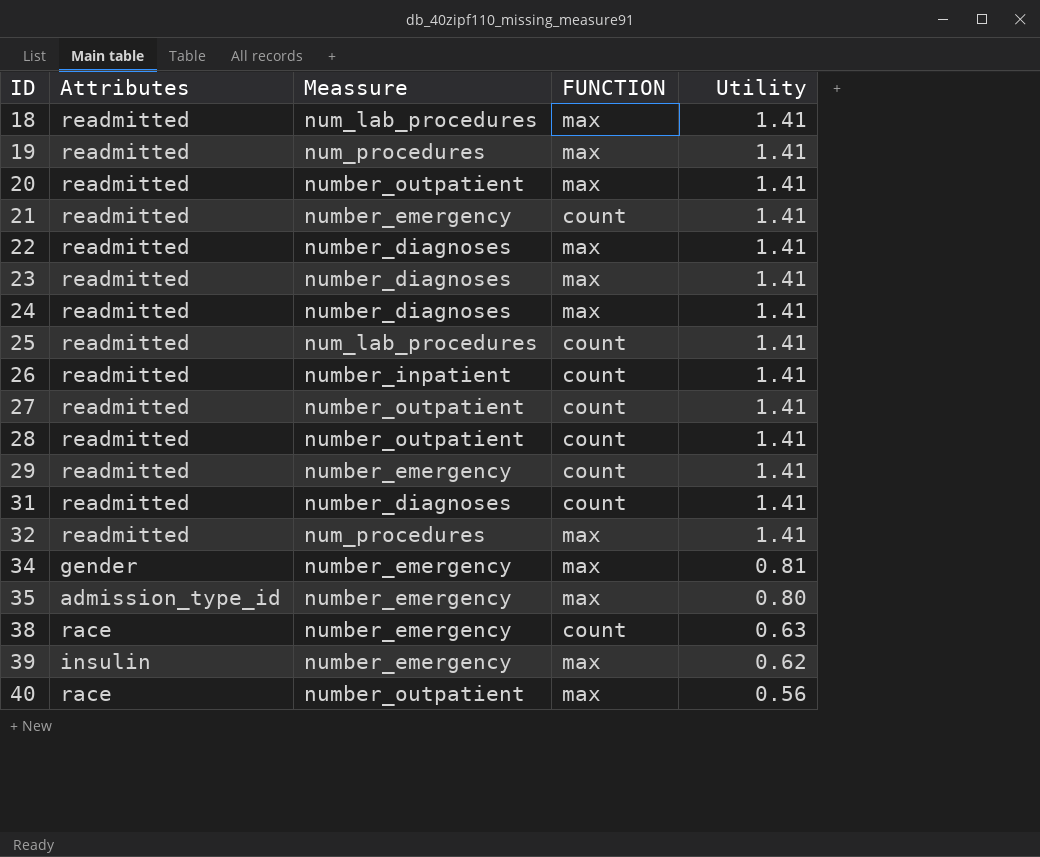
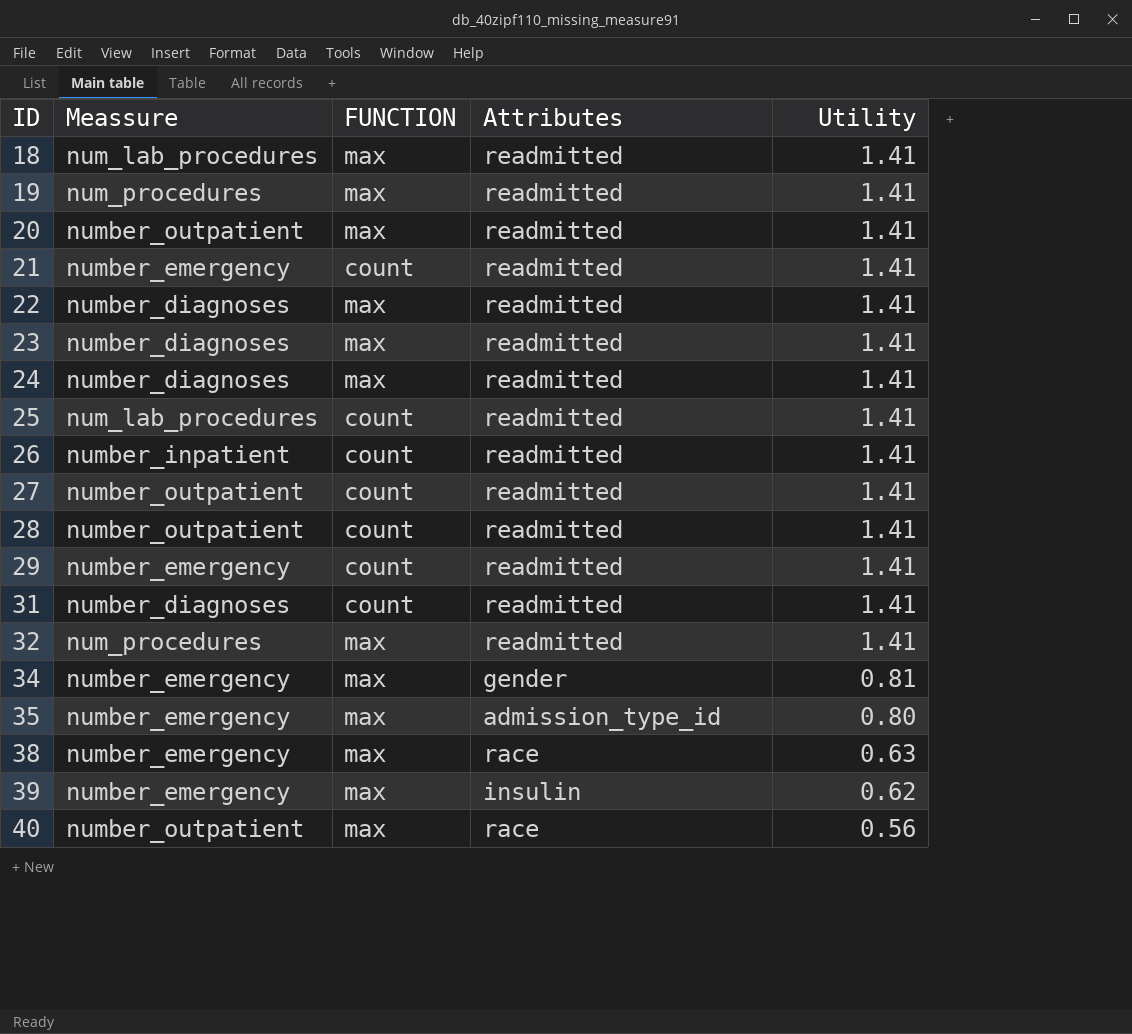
column Attributes | position: 2 -> 4
38 | FUNCTION: count -> max

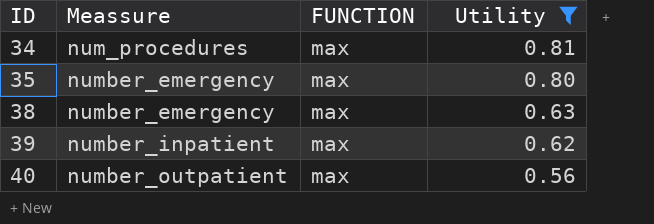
filter: none -> Utility != 1.41
column Attributes | position: 4 -> none
34 | Meassure: number_emergency -> num_procedures
39 | Meassure: number_emergency -> number_inpatient

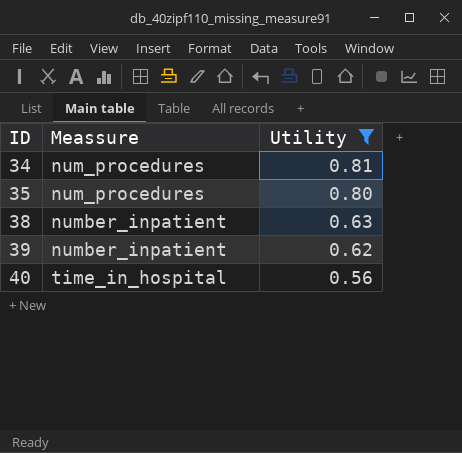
column FUNCTION | position: 3 -> none
35 | Meassure: number_emergency -> num_procedures
38 | Meassure: number_emergency -> number_inpatient
40 | Meassure: number_outpatient -> time_in_hospital

